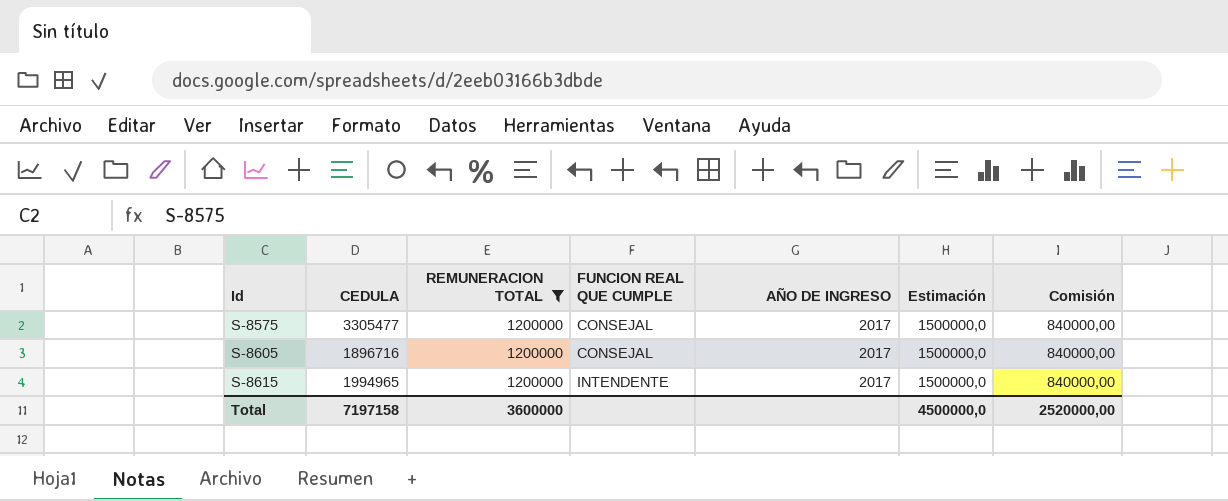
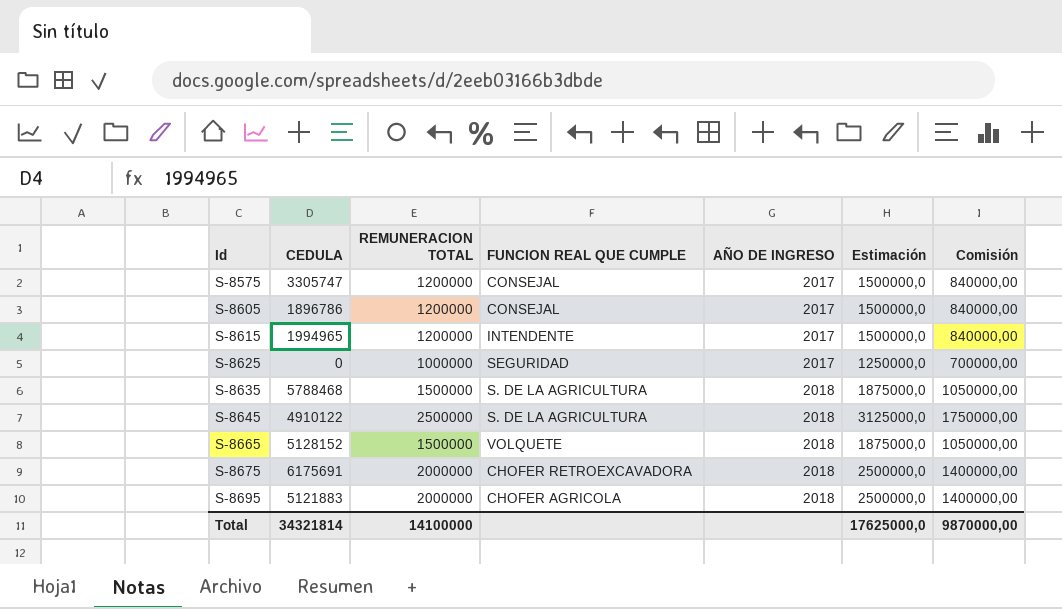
filter: REMUNERACION TOTAL = 1200000 -> none
S-8575 | CEDULA: 3305477 -> 3305747
S-8605 | CEDULA: 1896716 -> 1896786
Total | CEDULA: 7197158 -> 34321814
Total | REMUNERACION TOTAL: 3600000 -> 14100000
Total | Estimación: 4500000,0 -> 17625000,0
Total | Comisión: 2520000,00 -> 9870000,00

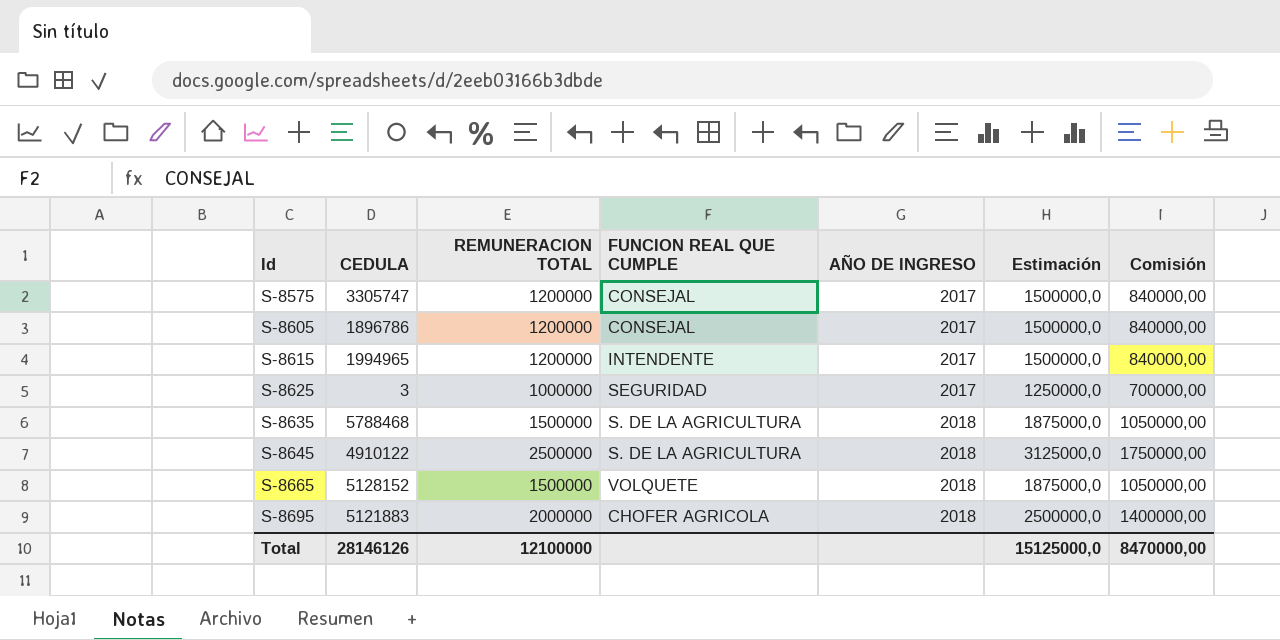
row S-8675: 6175691 | 2000000 | CHOFER RETROEXCAVADORA | 2018 | 2500000,0 | 1400000,00 -> none
S-8625 | CEDULA: 0 -> 3
Total | CEDULA: 34321814 -> 28146126
Total | REMUNERACION TOTAL: 14100000 -> 12100000
Total | Estimación: 17625000,0 -> 15125000,0
Total | Comisión: 9870000,00 -> 8470000,00

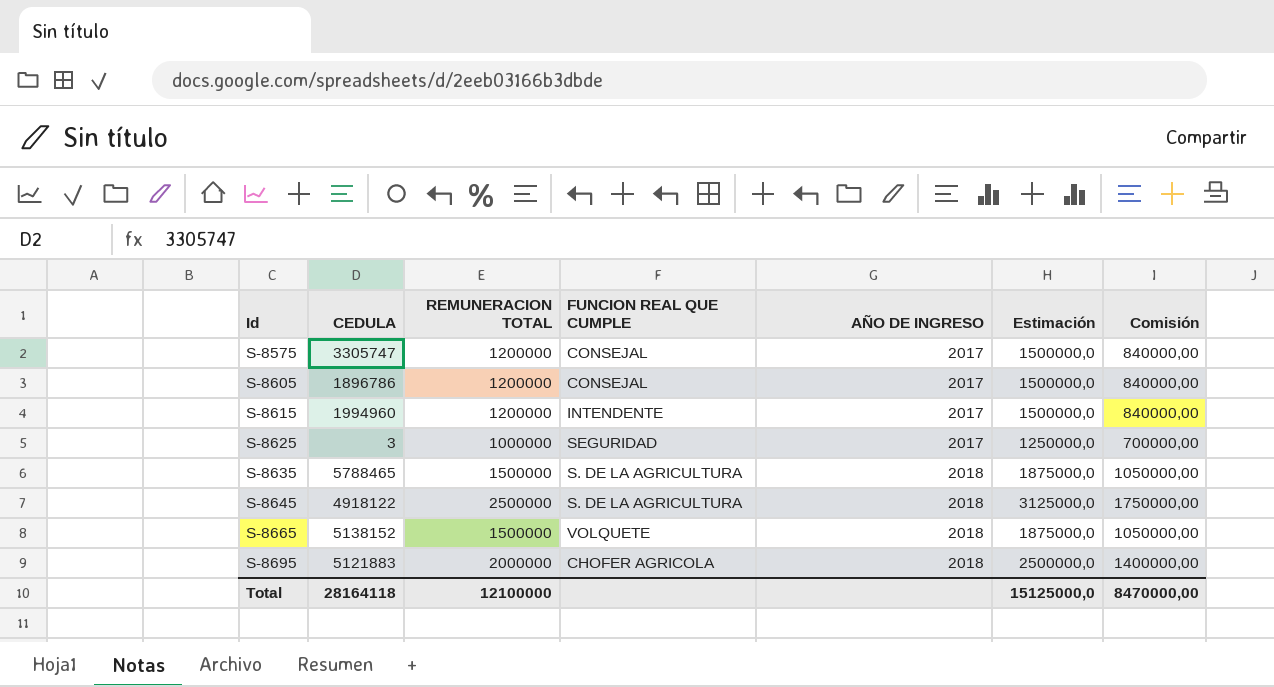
S-8615 | CEDULA: 1994965 -> 1994960
S-8635 | CEDULA: 5788468 -> 5788465
S-8645 | CEDULA: 4910122 -> 4918122
S-8665 | CEDULA: 5128152 -> 5138152
Total | CEDULA: 28146126 -> 28164118

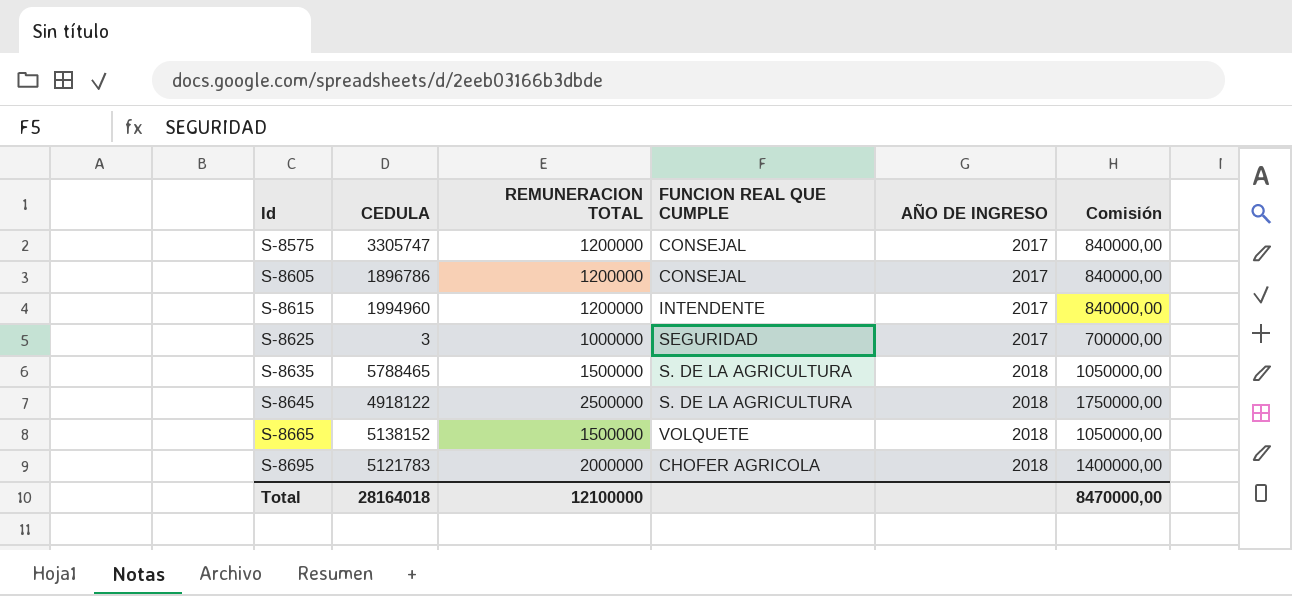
column Estimación | formula: [REMUNERACION TOTAL] * 1,25 -> none
S-8695 | CEDULA: 5121883 -> 5121783
Total | CEDULA: 28164118 -> 28164018

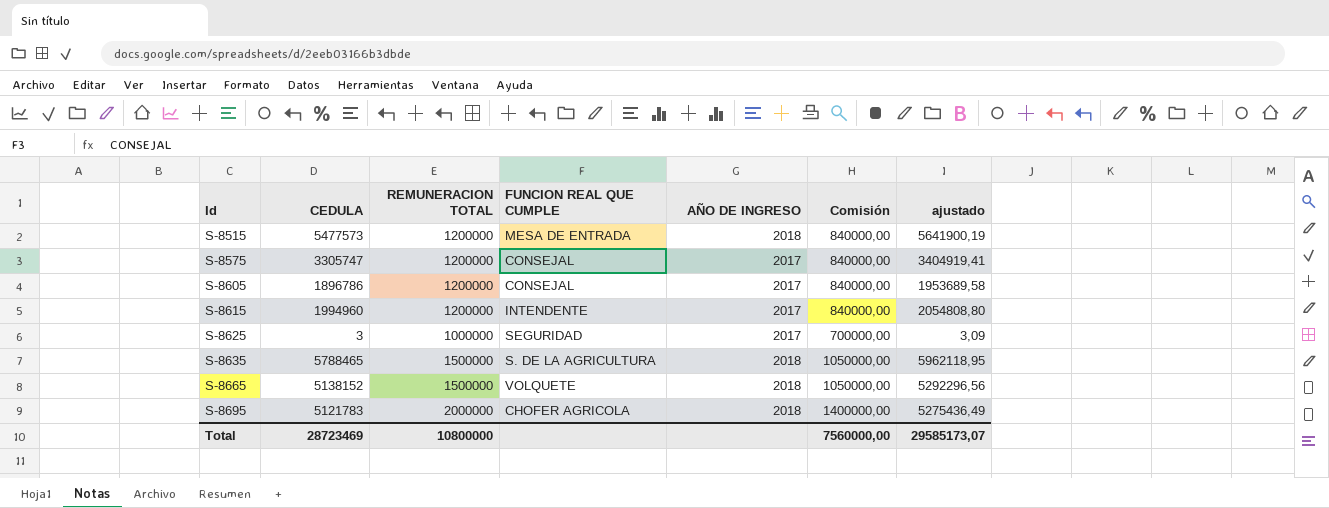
column ajustado | formula: none -> [CEDULA] * 1,03
row S-8645: 4918122 | 2500000 | S. DE LA AGRICULTURA | 2018 | 1750000,00 -> none
row S-8515: none -> 5477573 | 1200000 | MESA DE ENTRADA | 2018 | 840000,00 | 5641900,19
Total | CEDULA: 28164018 -> 28723469
Total | REMUNERACION TOTAL: 12100000 -> 10800000
Total | Comisión: 8470000,00 -> 7560000,00

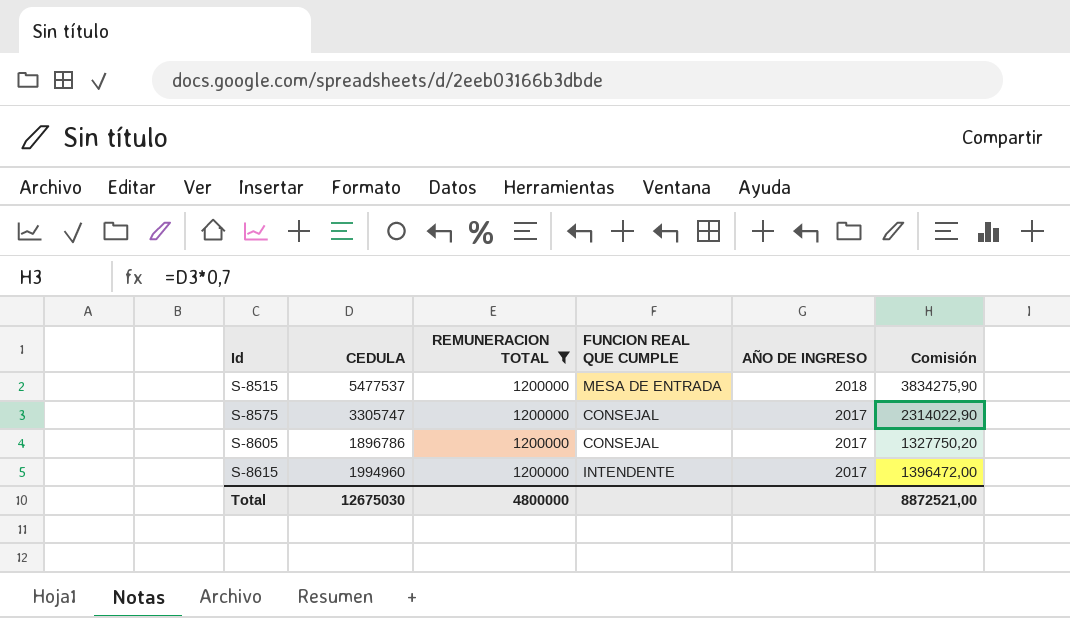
filter: none -> REMUNERACION TOTAL = 1200000
column ajustado | formula: [CEDULA] * 1,03 -> none
column Comisión | formula: [REMUNERACION TOTAL] * 0,7 -> [CEDULA] * 0,7
S-8515 | CEDULA: 5477573 -> 5477537
Total | CEDULA: 28723469 -> 12675030
Total | REMUNERACION TOTAL: 10800000 -> 4800000
Total | Comisión: 7560000,00 -> 8872521,00

